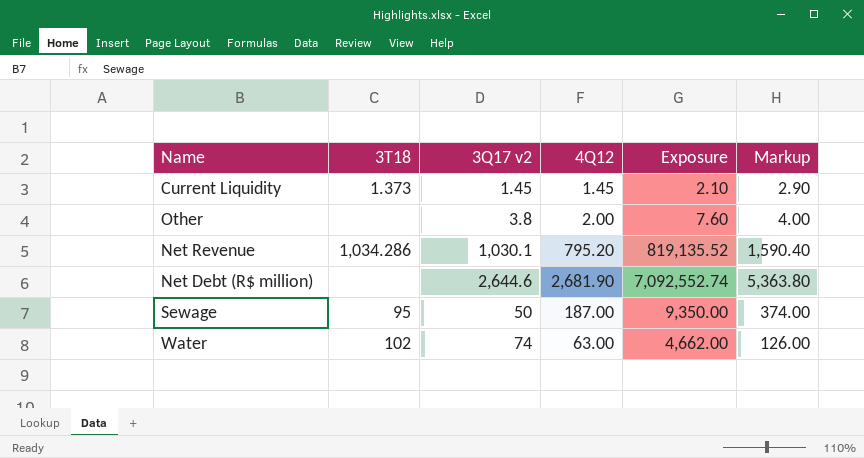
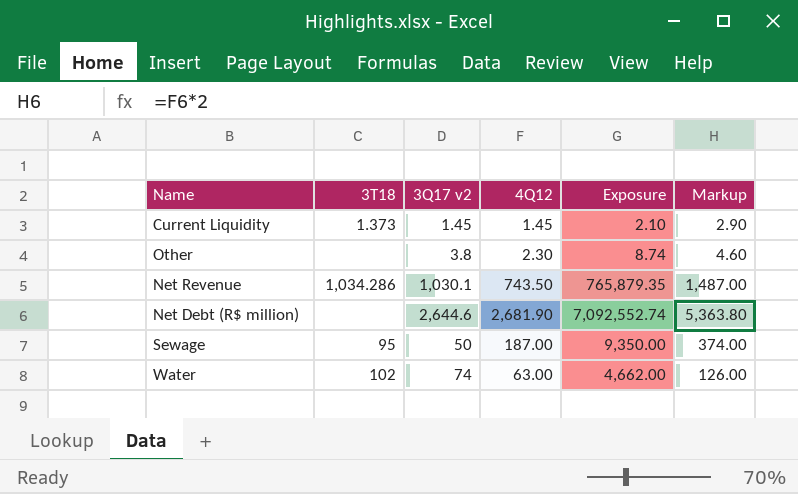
Other | 4Q12: 2.00 -> 2.30
Other | Exposure: 7.60 -> 8.74
Other | Markup: 4.00 -> 4.60
Net Revenue | 4Q12: 795.20 -> 743.50
Net Revenue | Exposure: 819,135.52 -> 765,879.35
Net Revenue | Markup: 1,590.40 -> 1,487.00

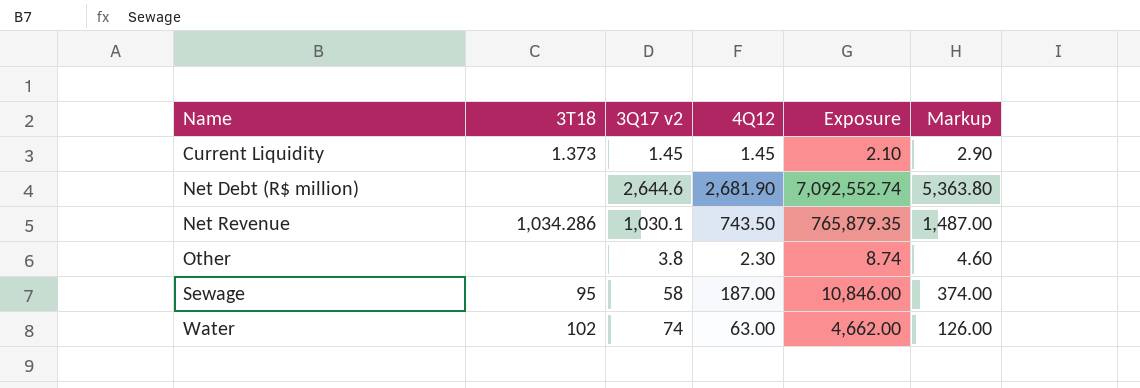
row order: none -> Name ascending
Sewage | 3Q17 v2: 50 -> 58
Sewage | Exposure: 9,350.00 -> 10,846.00

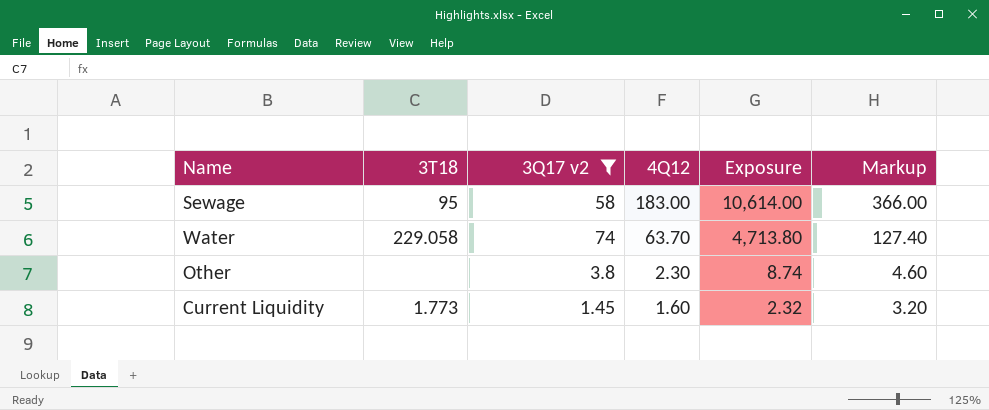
filter: none -> 3Q17 v2 <= 74
row order: Name ascending -> 4Q12 descending
Sewage | 4Q12: 187.00 -> 183.00
Sewage | Exposure: 10,846.00 -> 10,614.00
Sewage | Markup: 374.00 -> 366.00
Water | 3T18: 102 -> 229.058
Water | 4Q12: 63.00 -> 63.70
Water | Exposure: 4,662.00 -> 4,713.80
Water | Markup: 126.00 -> 127.40
Current Liquidity | 3T18: 1.373 -> 1.773
Current Liquidity | 4Q12: 1.45 -> 1.60
Current Liquidity | Exposure: 2.10 -> 2.32
Current Liquidity | Markup: 2.90 -> 3.20

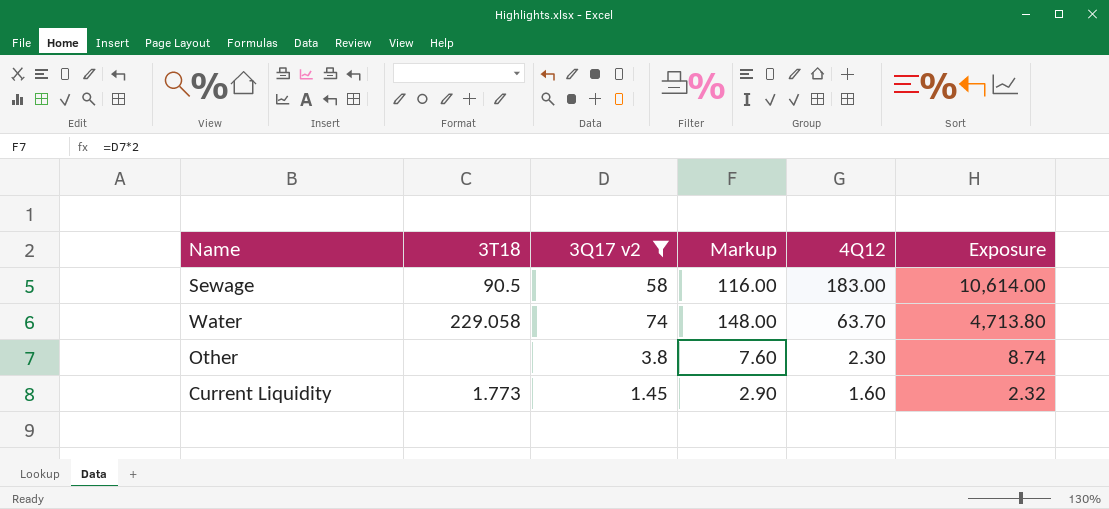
column Markup | formula: [4Q12] * 2 -> [3Q17 v2] * 2
column Markup | position: 6 -> 4
Sewage | 3T18: 95 -> 90.5

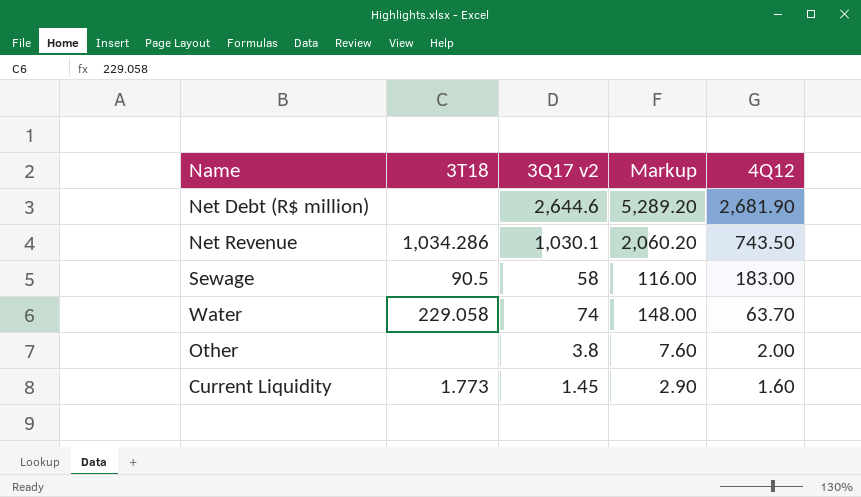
filter: 3Q17 v2 <= 74 -> none
column Exposure | formula: [3Q17 v2] * [4Q12] -> none
Other | 4Q12: 2.30 -> 2.00

